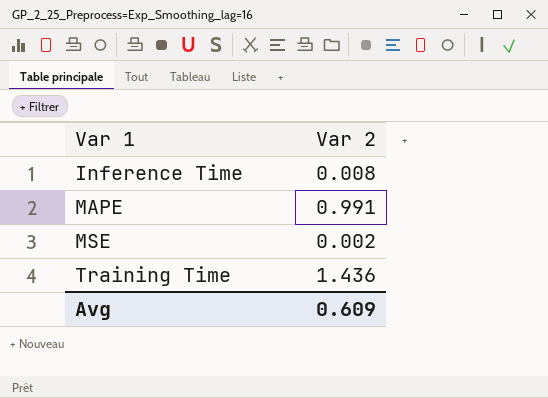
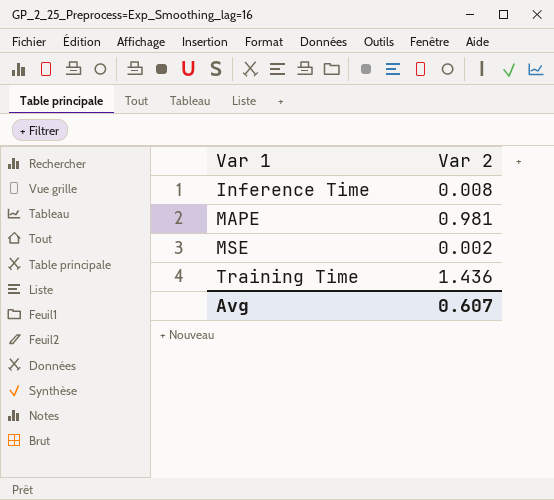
MAPE | Var 2: 0.991 -> 0.981
Avg | Var 2: 0.609 -> 0.607

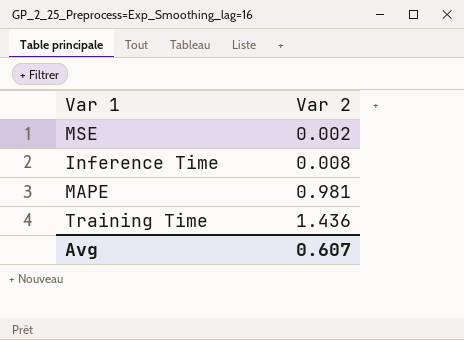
row order: Var 1 ascending -> Var 2 ascending

